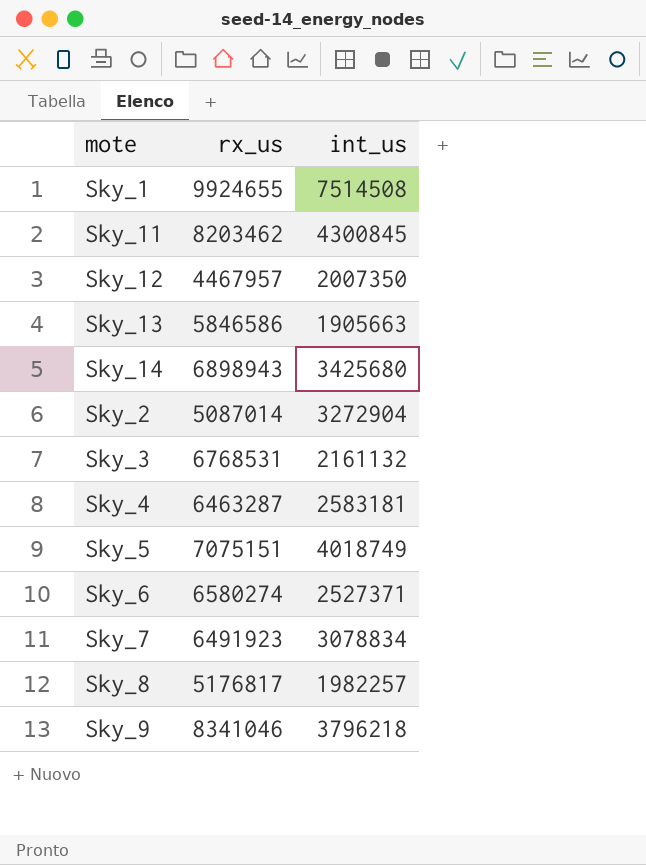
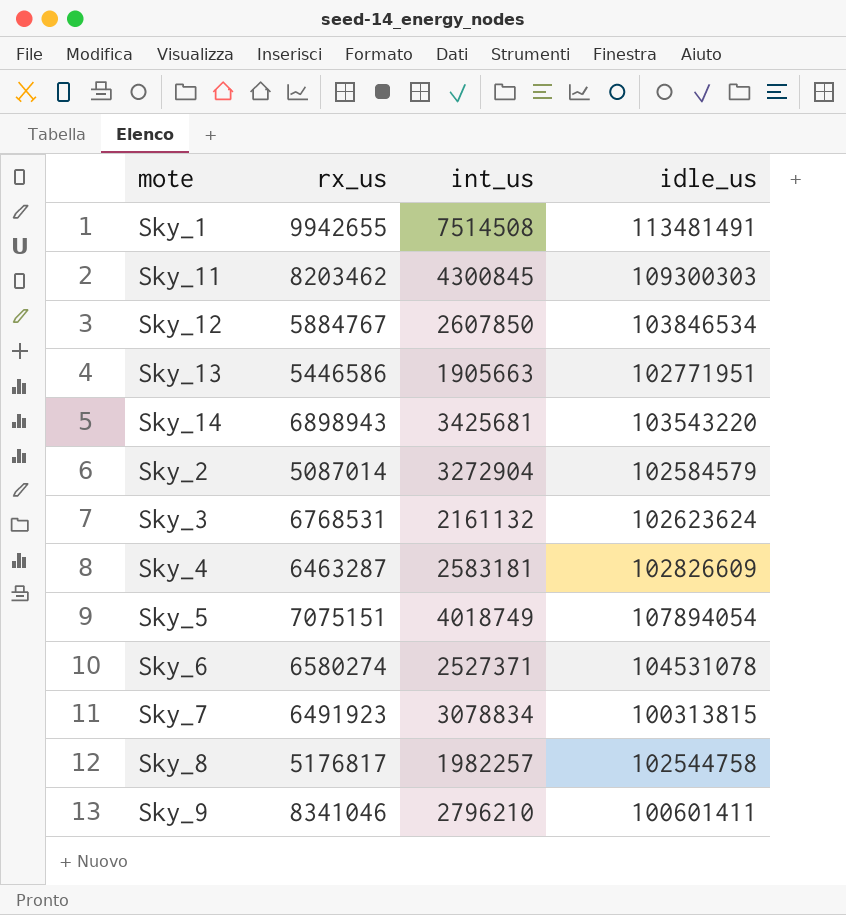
column idle_us | position: none -> 4
Sky_1 | rx_us: 9924655 -> 9942655
Sky_12 | rx_us: 4467957 -> 5884767
Sky_12 | int_us: 2007350 -> 2607850
Sky_13 | rx_us: 5846586 -> 5446586
Sky_14 | int_us: 3425680 -> 3425681
Sky_9 | int_us: 3796218 -> 2796210

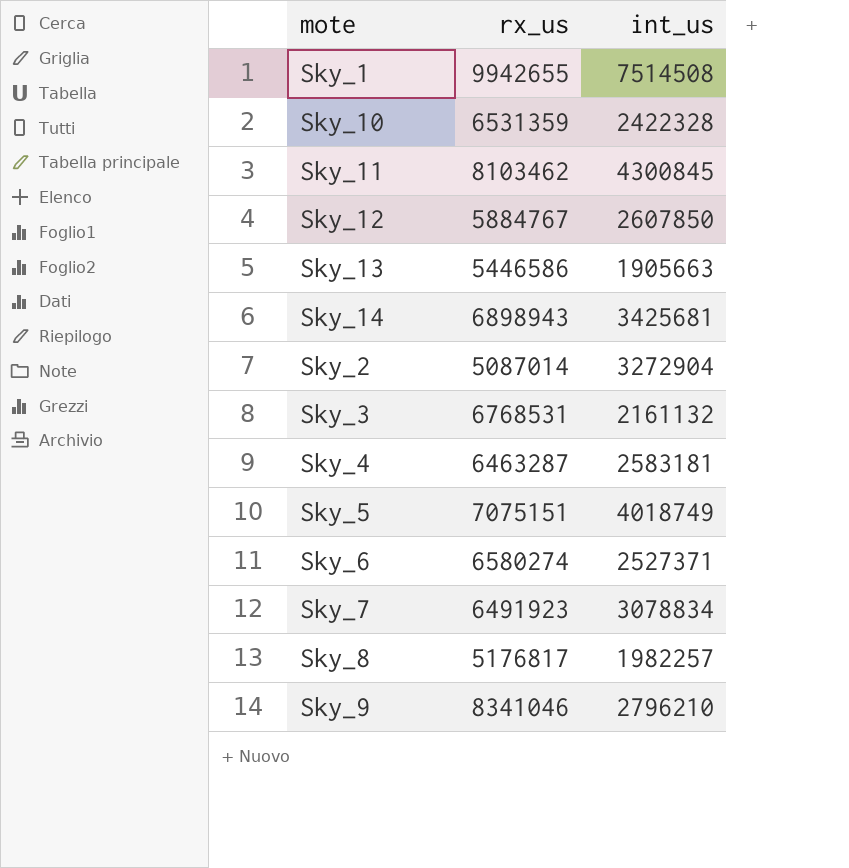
column idle_us | position: 4 -> none
row Sky_10: none -> 6531359 | 2422328
Sky_11 | rx_us: 8203462 -> 8103462

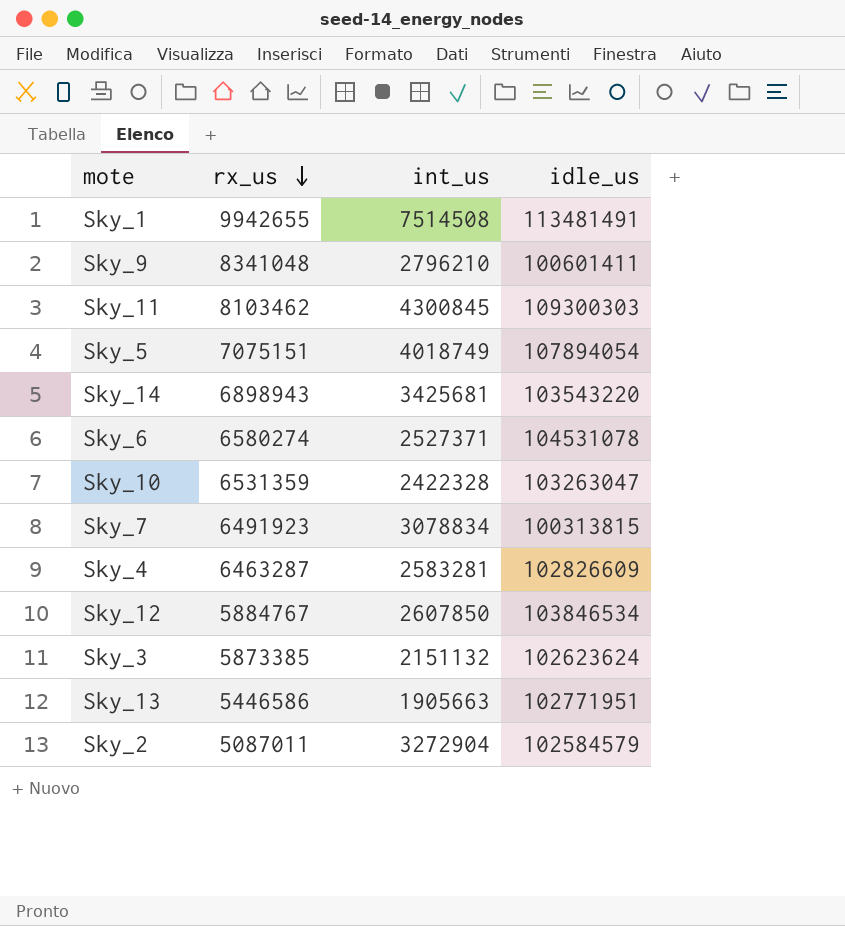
row order: none -> rx_us descending
column idle_us | position: none -> 4
row Sky_8: 5176817 | 1982257 -> none
Sky_9 | rx_us: 8341046 -> 8341048
Sky_4 | int_us: 2583181 -> 2583281
Sky_3 | rx_us: 6768531 -> 5873385
Sky_3 | int_us: 2161132 -> 2151132
Sky_2 | rx_us: 5087014 -> 5087011

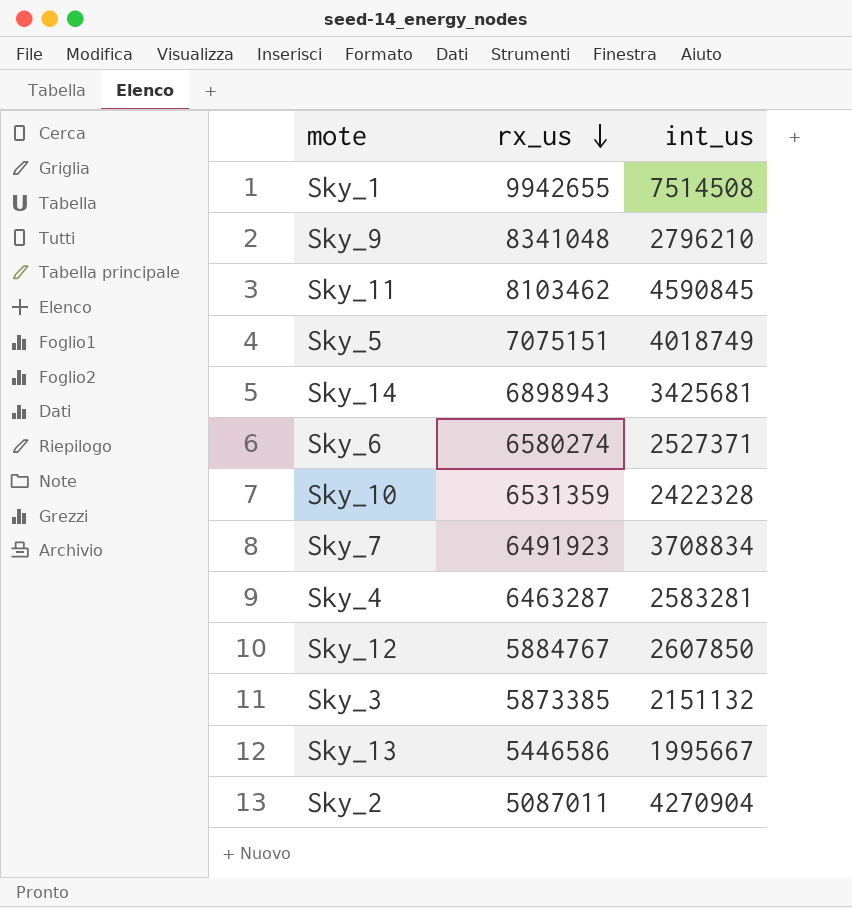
column idle_us | position: 4 -> none
Sky_11 | int_us: 4300845 -> 4590845
Sky_7 | int_us: 3078834 -> 3708834
Sky_13 | int_us: 1905663 -> 1995667
Sky_2 | int_us: 3272904 -> 4270904

